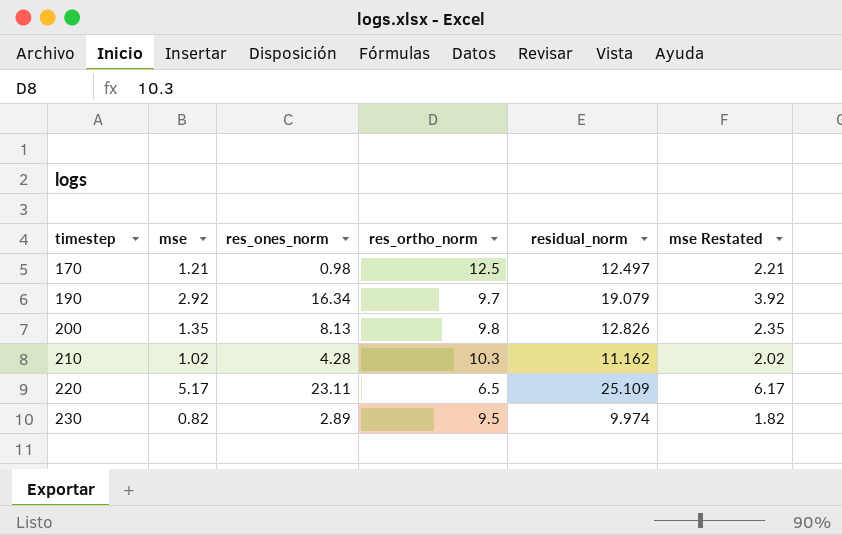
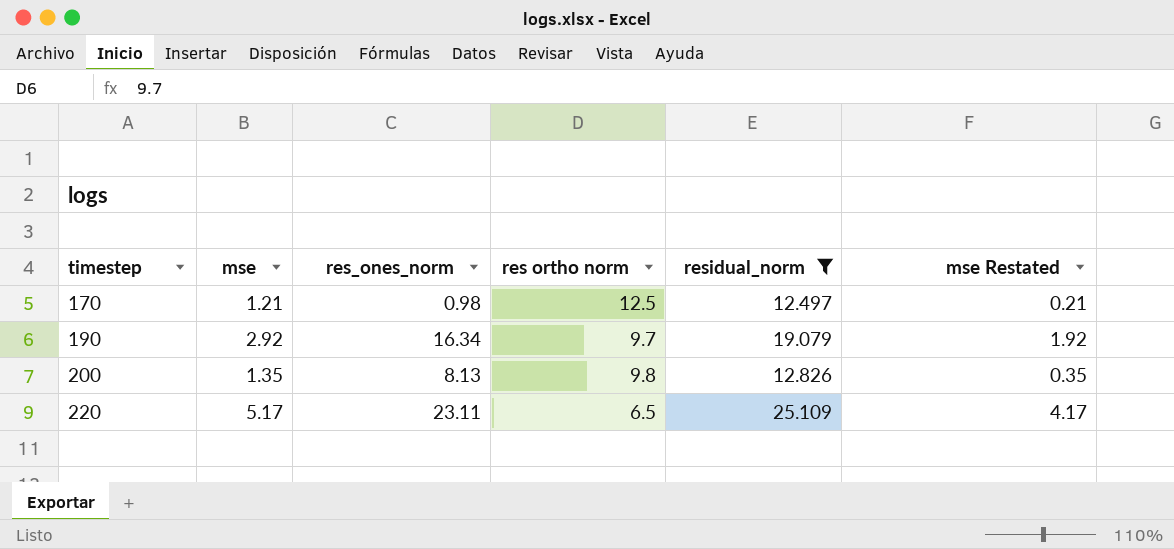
filter: none -> residual_norm >= 12.497
column name: res_ortho_norm -> res ortho norm
column mse Restated | formula: [mse] + 1 -> [mse] - 1

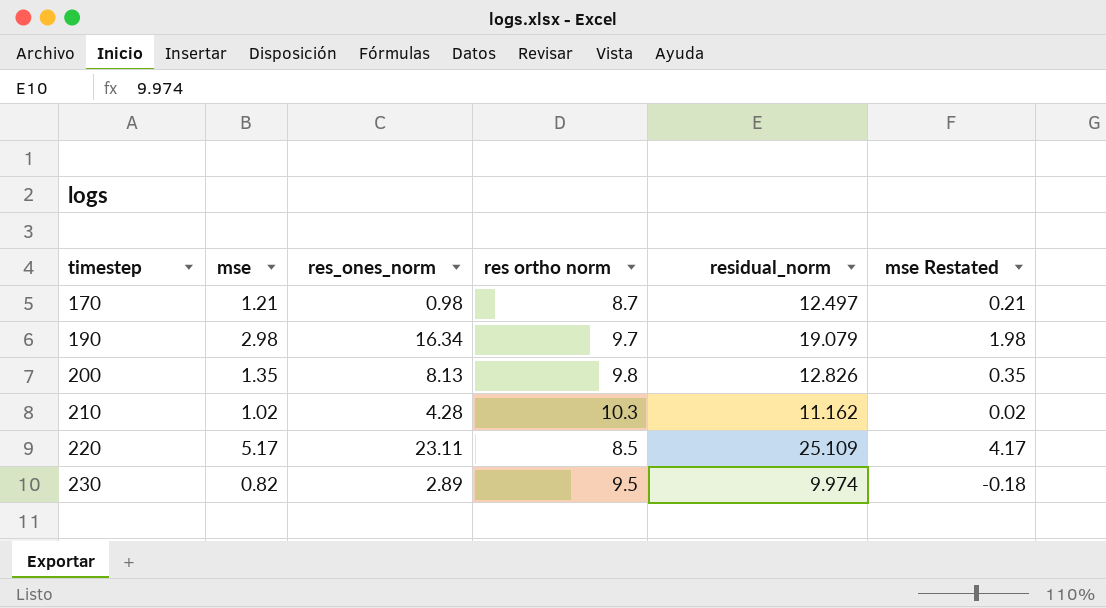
filter: residual_norm >= 12.497 -> none
170 | res ortho norm: 12.5 -> 8.7
190 | mse: 2.92 -> 2.98
190 | mse Restated: 1.92 -> 1.98
220 | res ortho norm: 6.5 -> 8.5

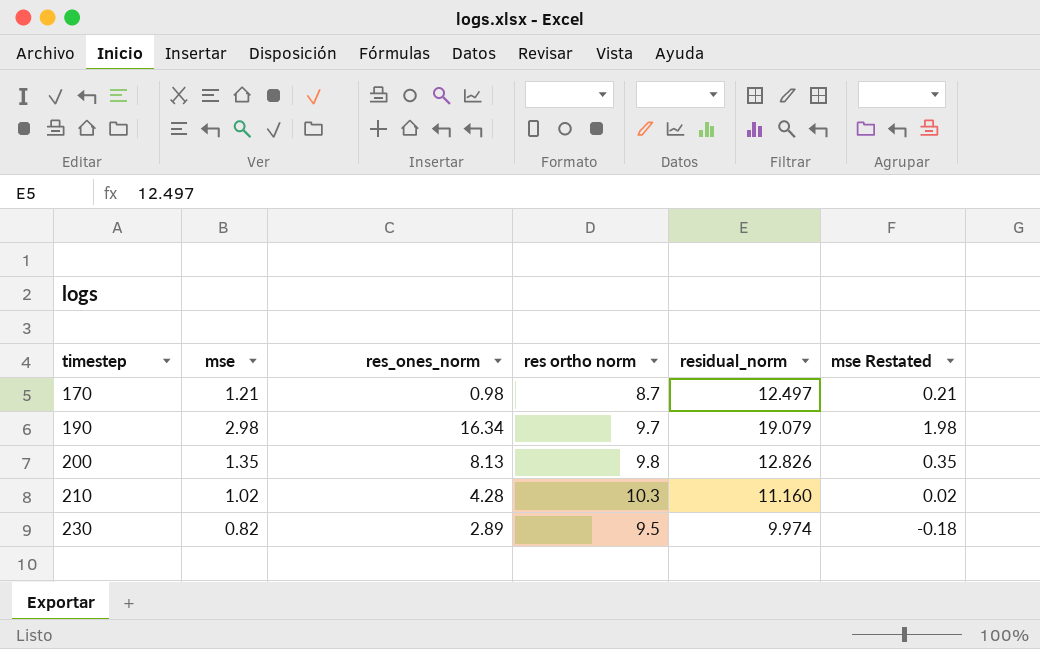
row 220: 5.17 | 23.11 | 8.5 | 25.109 | 4.17 -> none
210 | residual_norm: 11.162 -> 11.160

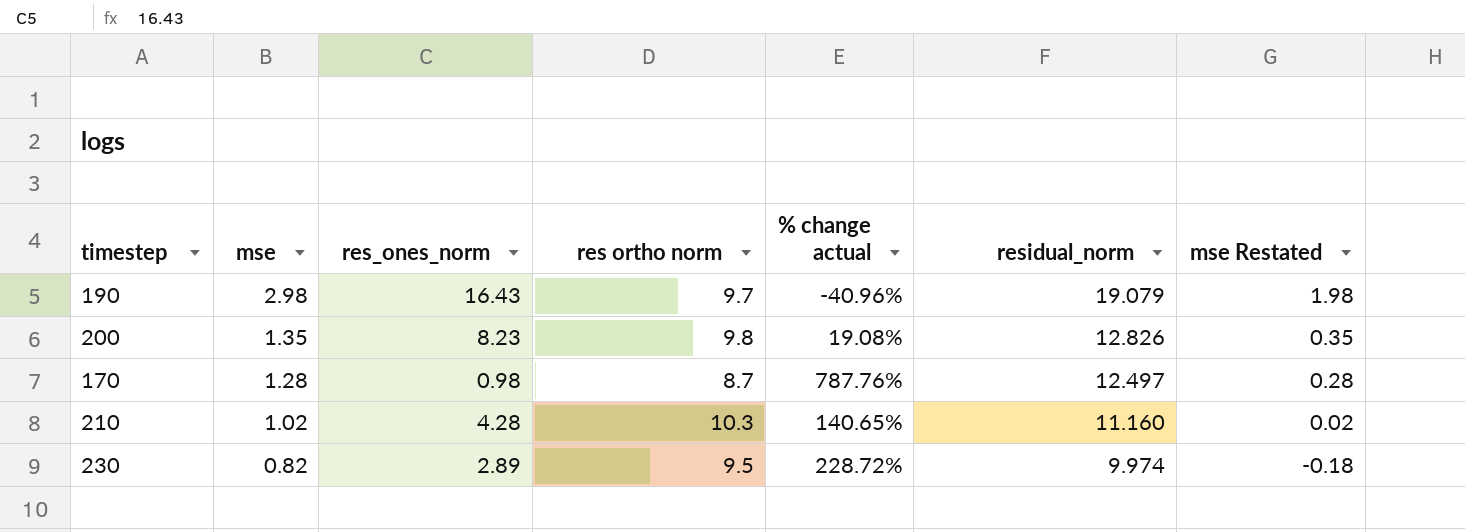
row order: timestep ascending -> mse descending
column % change actual | formula: none -> ([res ortho norm] - [res_ones_norm]) / [res_ones_norm]
190 | res_ones_norm: 16.34 -> 16.43
200 | res_ones_norm: 8.13 -> 8.23
170 | mse: 1.21 -> 1.28
170 | mse Restated: 0.21 -> 0.28

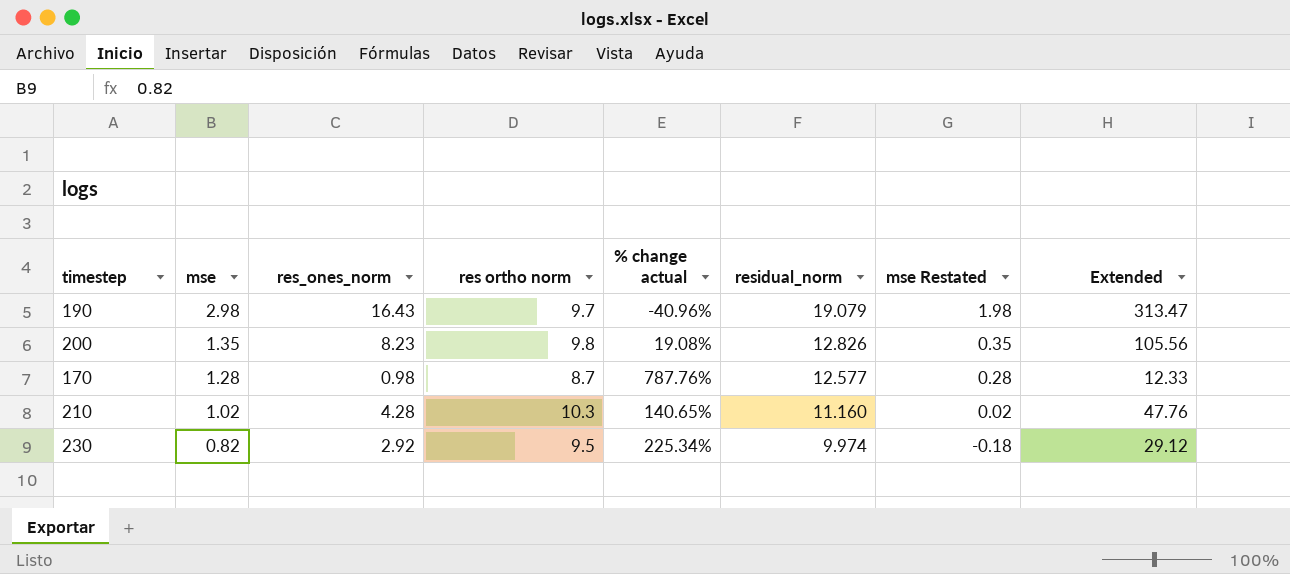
column Extended | formula: none -> [res_ones_norm] * [residual_norm]
170 | residual_norm: 12.497 -> 12.577
230 | res_ones_norm: 2.89 -> 2.92
230 | % change actual: 228.72% -> 225.34%

